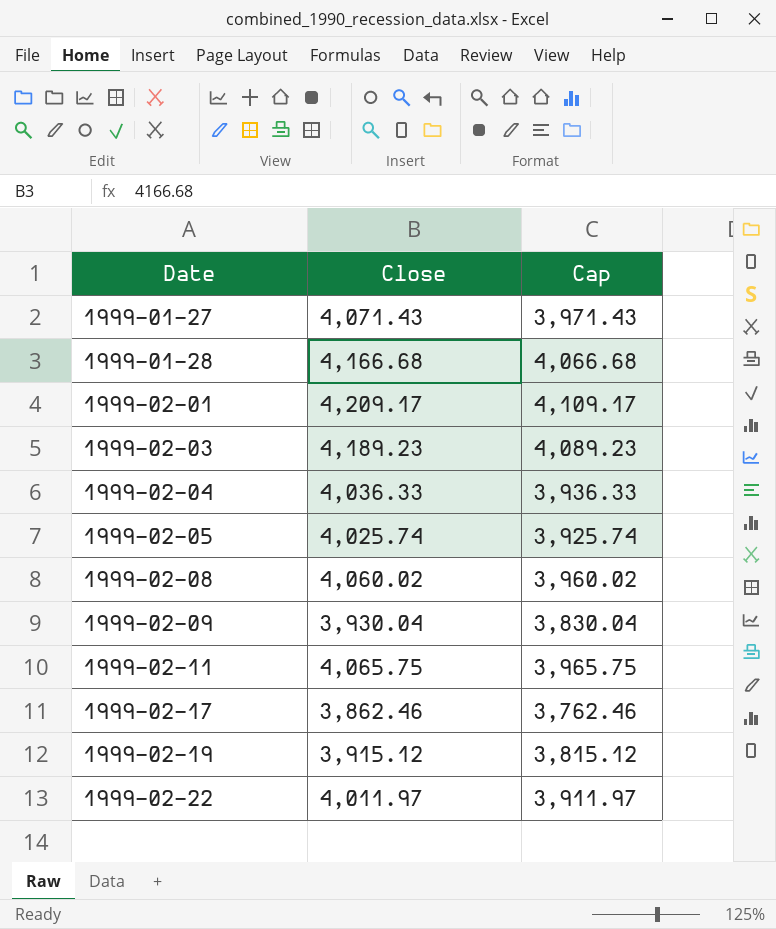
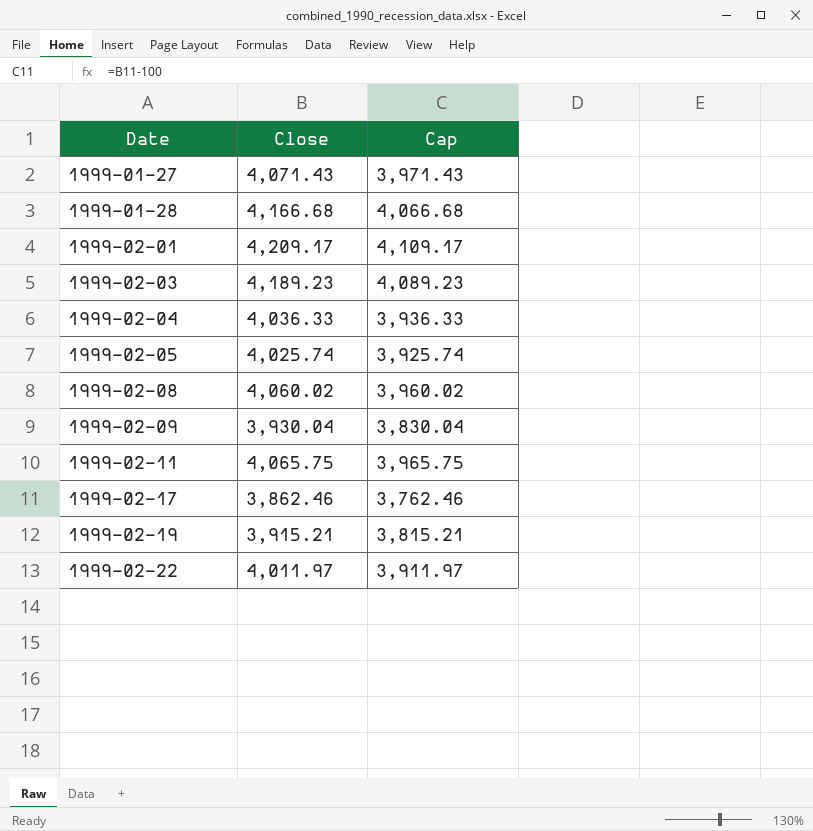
1999-02-19 | Close: 3,915.12 -> 3,915.21
1999-02-19 | Cap: 3,815.12 -> 3,815.21

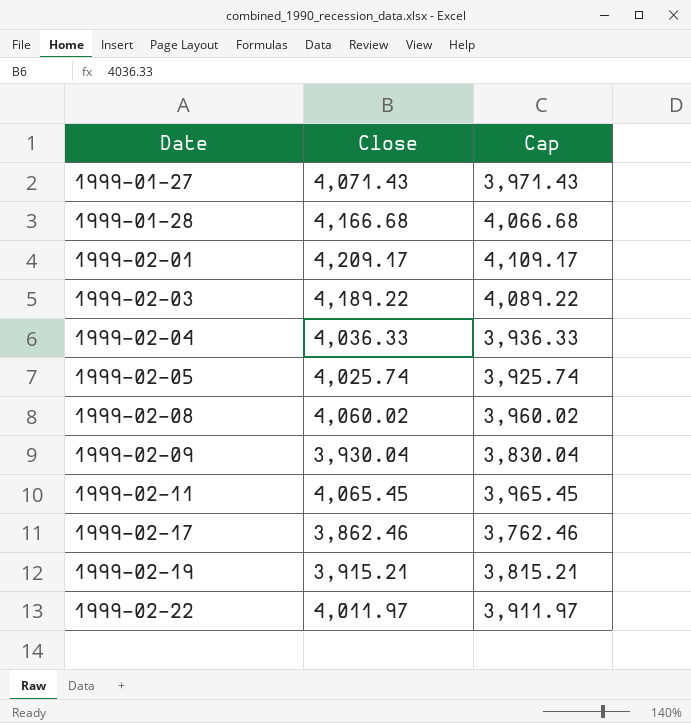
1999-02-03 | Close: 4,189.23 -> 4,189.22
1999-02-03 | Cap: 4,089.23 -> 4,089.22
1999-02-11 | Close: 4,065.75 -> 4,065.45
1999-02-11 | Cap: 3,965.75 -> 3,965.45

